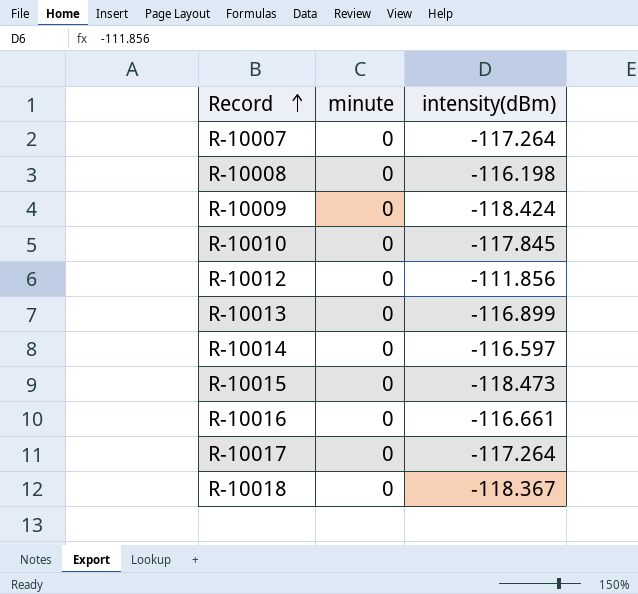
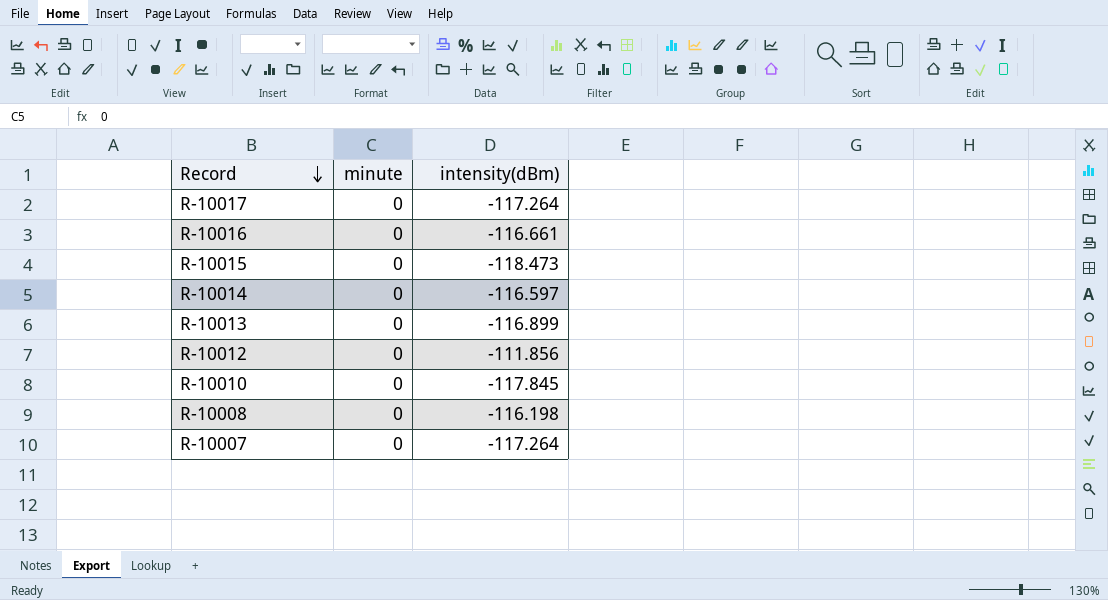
row order: Record ascending -> Record descending
row R-10009: 0 | -118.424 -> none
row R-10018: 0 | -118.367 -> none

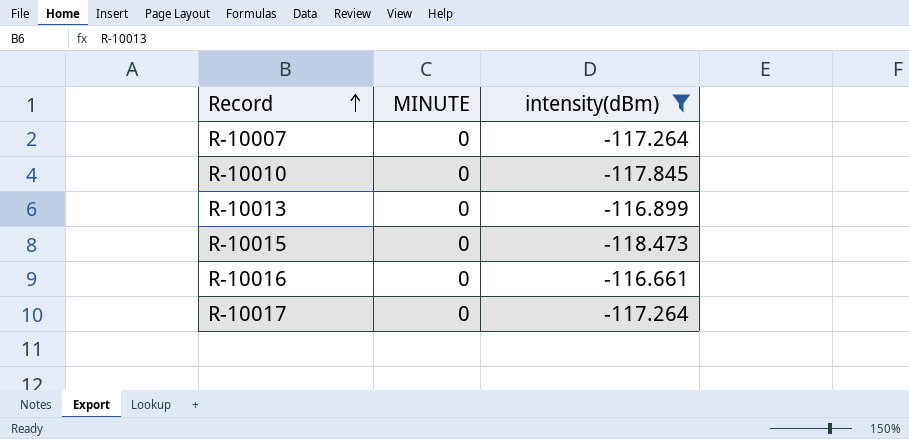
filter: none -> intensity(dBm) <= -116.661
row order: Record descending -> Record ascending
column name: minute -> MINUTE

